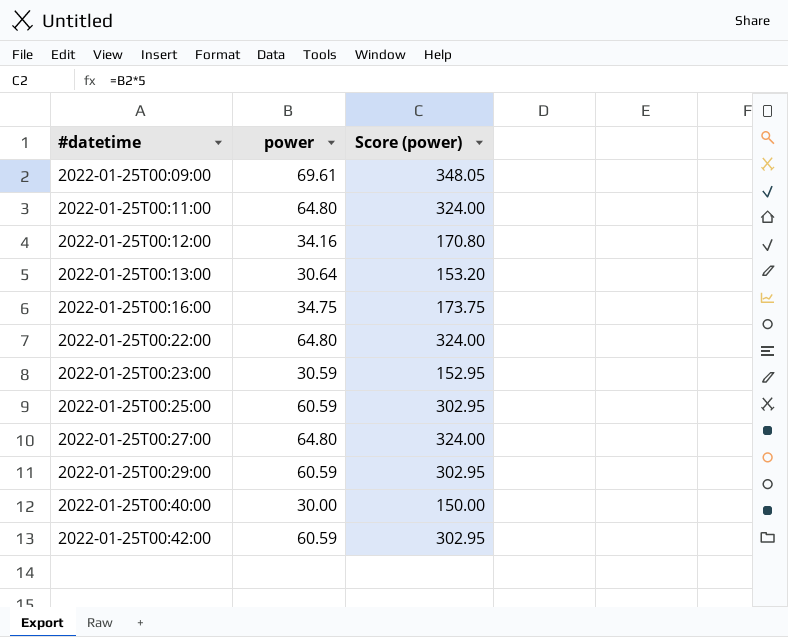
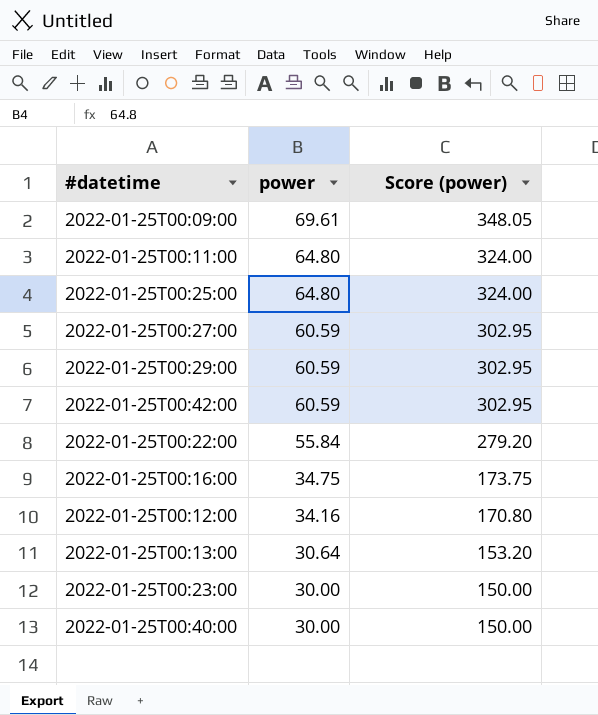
row order: #datetime ascending -> power descending
2022-01-25T00:25:00 | power: 60.59 -> 64.80
2022-01-25T00:25:00 | Score (power): 302.95 -> 324.00
2022-01-25T00:27:00 | power: 64.80 -> 60.59
2022-01-25T00:27:00 | Score (power): 324.00 -> 302.95
2022-01-25T00:22:00 | power: 64.80 -> 55.84
2022-01-25T00:22:00 | Score (power): 324.00 -> 279.20
2022-01-25T00:23:00 | power: 30.59 -> 30.00
2022-01-25T00:23:00 | Score (power): 152.95 -> 150.00

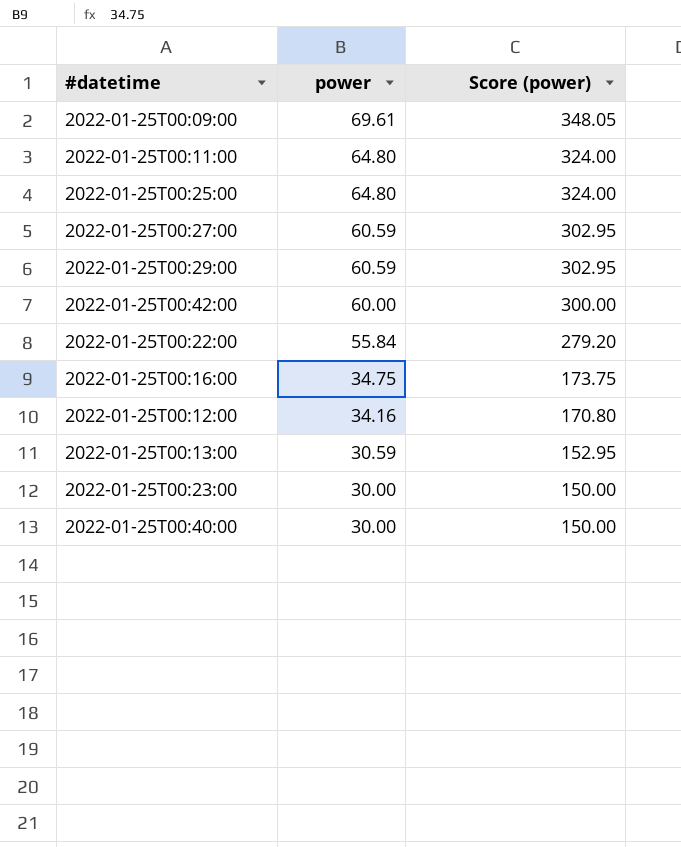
2022-01-25T00:42:00 | power: 60.59 -> 60.00
2022-01-25T00:42:00 | Score (power): 302.95 -> 300.00
2022-01-25T00:13:00 | power: 30.64 -> 30.59
2022-01-25T00:13:00 | Score (power): 153.20 -> 152.95

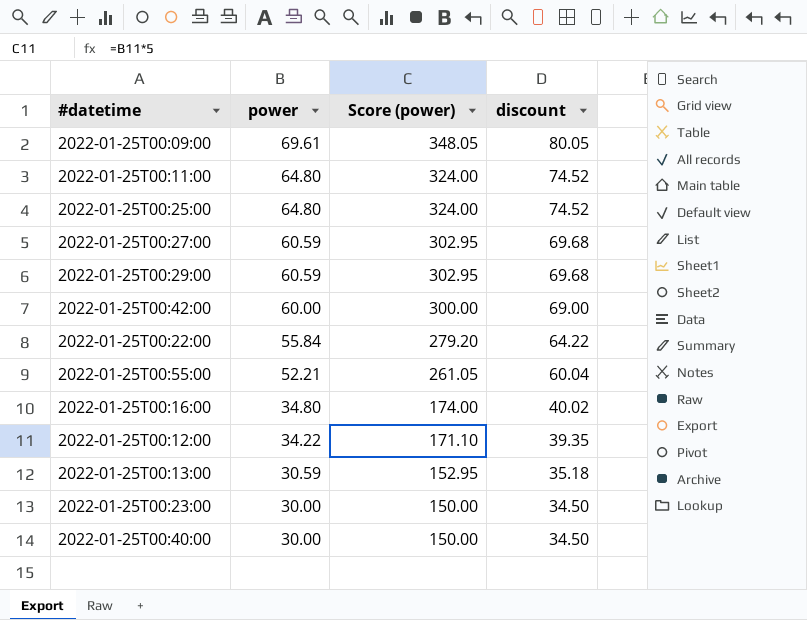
column discount | formula: none -> [power] * 1.15
row 2022-01-25T00:55:00: none -> 52.21 | 261.05 | 60.04
2022-01-25T00:16:00 | power: 34.75 -> 34.80
2022-01-25T00:16:00 | Score (power): 173.75 -> 174.00
2022-01-25T00:12:00 | power: 34.16 -> 34.22
2022-01-25T00:12:00 | Score (power): 170.80 -> 171.10

